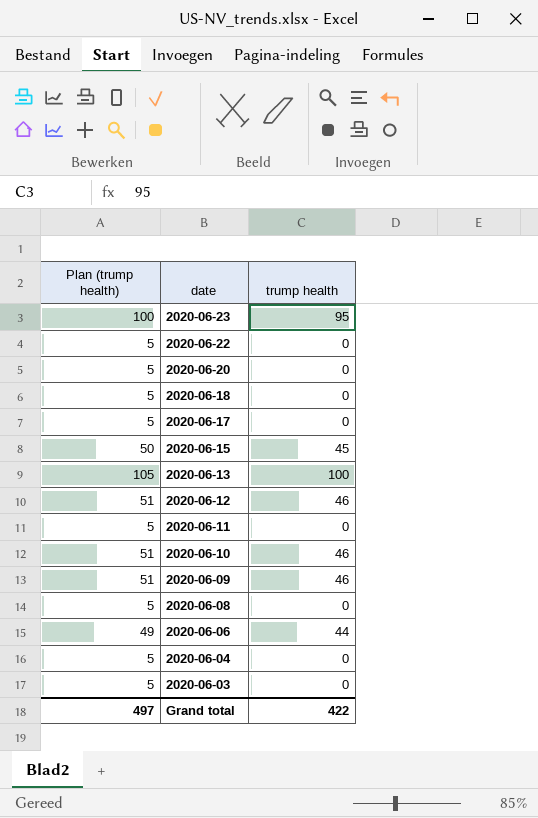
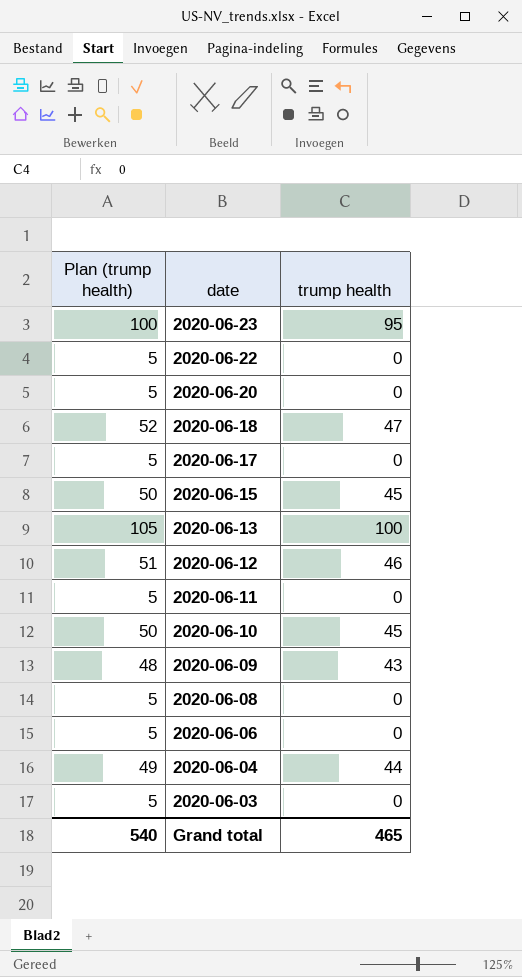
2020-06-18 | Plan (trump health): 5 -> 52
2020-06-18 | trump health: 0 -> 47
2020-06-10 | Plan (trump health): 51 -> 50
2020-06-10 | trump health: 46 -> 45
2020-06-09 | Plan (trump health): 51 -> 48
2020-06-09 | trump health: 46 -> 43
2020-06-06 | Plan (trump health): 49 -> 5
2020-06-06 | trump health: 44 -> 0
2020-06-04 | Plan (trump health): 5 -> 49
2020-06-04 | trump health: 0 -> 44
Grand total | Plan (trump health): 497 -> 540
Grand total | trump health: 422 -> 465

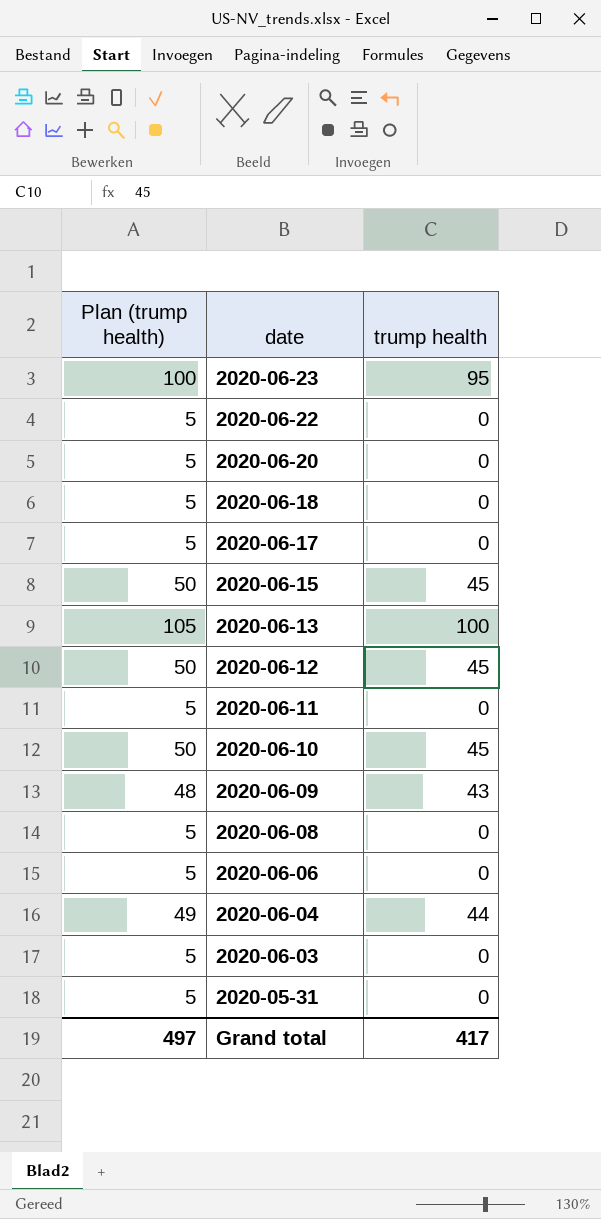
2020-06-18 | Plan (trump health): 52 -> 5
2020-06-18 | trump health: 47 -> 0
2020-06-12 | Plan (trump health): 51 -> 50
2020-06-12 | trump health: 46 -> 45
row 2020-05-31: none -> 5 | 0
Grand total | Plan (trump health): 540 -> 497
Grand total | trump health: 465 -> 417

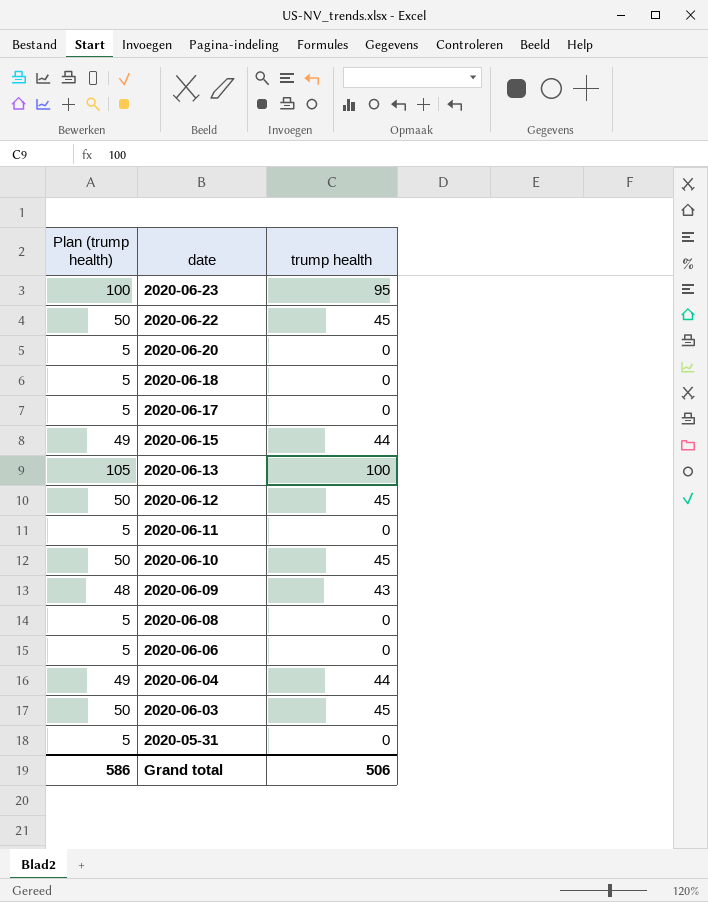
2020-06-22 | Plan (trump health): 5 -> 50
2020-06-22 | trump health: 0 -> 45
2020-06-15 | Plan (trump health): 50 -> 49
2020-06-15 | trump health: 45 -> 44
2020-06-03 | Plan (trump health): 5 -> 50
2020-06-03 | trump health: 0 -> 45
Grand total | Plan (trump health): 497 -> 586
Grand total | trump health: 417 -> 506

